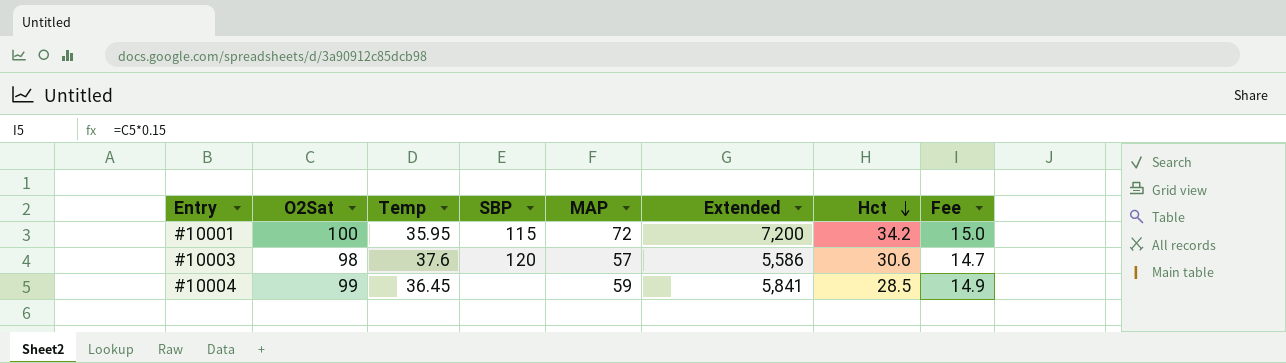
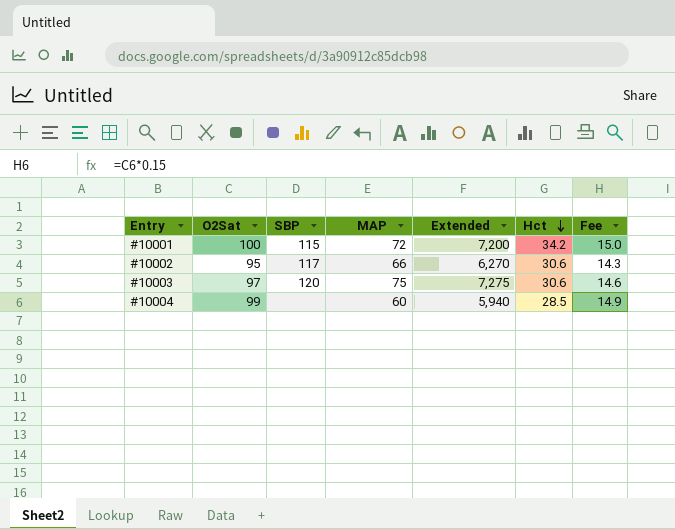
column Temp | position: 3 -> none
row #10002: none -> 95 | 117 | 66 | 6,270 | 30.6 | 14.3
#10003 | O2Sat: 98 -> 97
#10003 | MAP: 57 -> 75
#10003 | Extended: 5,586 -> 7,275
#10003 | Fee: 14.7 -> 14.6
#10004 | MAP: 59 -> 60
#10004 | Extended: 5,841 -> 5,940

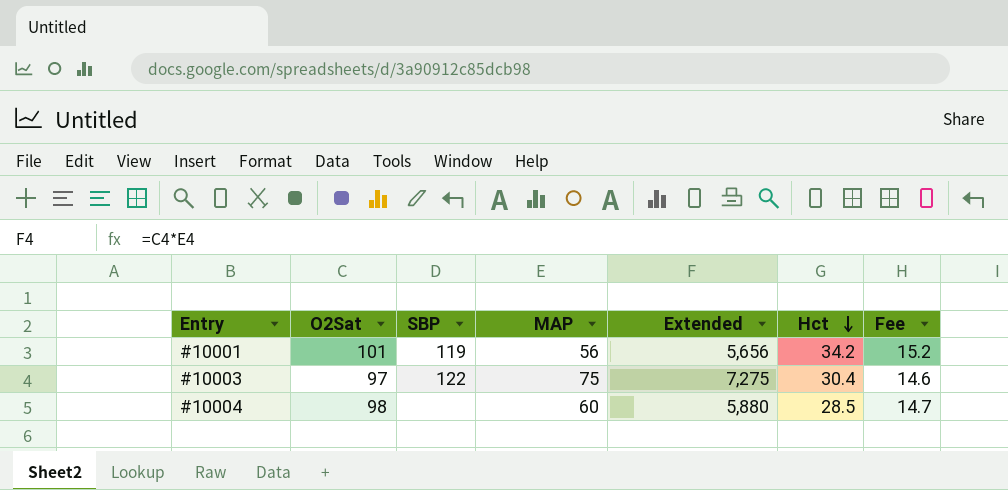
row #10002: 95 | 117 | 66 | 6,270 | 30.6 | 14.3 -> none
#10001 | O2Sat: 100 -> 101
#10001 | SBP: 115 -> 119
#10001 | MAP: 72 -> 56
#10001 | Extended: 7,200 -> 5,656
#10001 | Fee: 15.0 -> 15.2
#10003 | SBP: 120 -> 122
#10003 | Hct: 30.6 -> 30.4
#10004 | O2Sat: 99 -> 98
#10004 | Extended: 5,940 -> 5,880
#10004 | Fee: 14.9 -> 14.7

